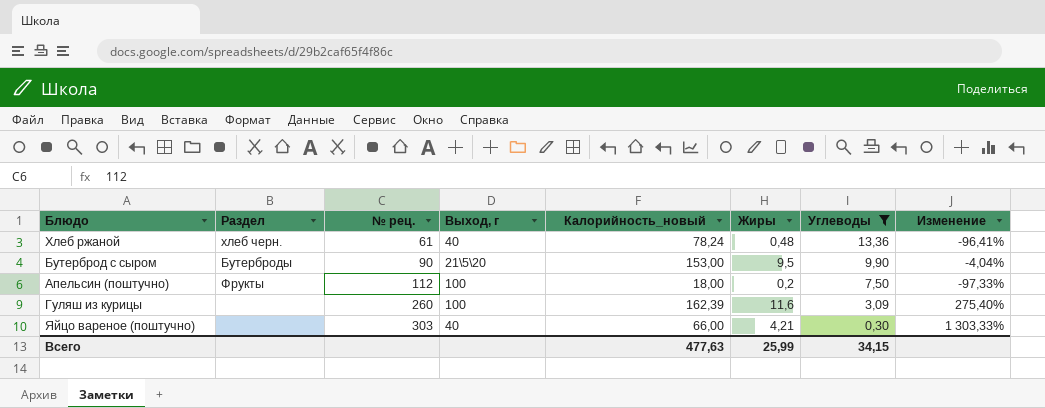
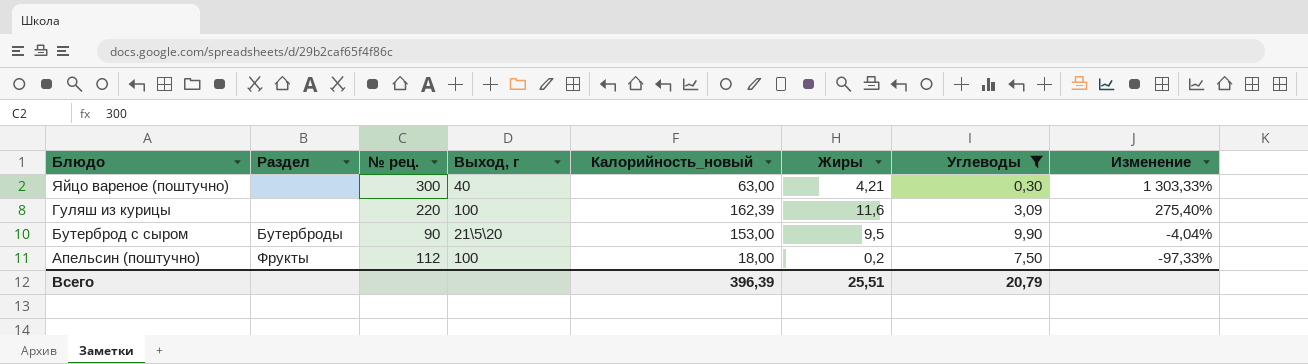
row order: № рец. ascending -> Блюдо descending
row Хлеб ржаной: хлеб черн. | 61 | 40 | 78,24 | 0,48 | 13,36 | -96,41% -> none
Яйцо вареное (поштучно) | № рец.: 303 -> 300
Яйцо вареное (поштучно) | Калорийность_новый: 66,00 -> 63,00
Гуляш из курицы | № рец.: 260 -> 220
Всего | Калорийность_новый: 477,63 -> 396,39
Всего | Жиры: 25,99 -> 25,51
Всего | Углеводы: 34,15 -> 20,79

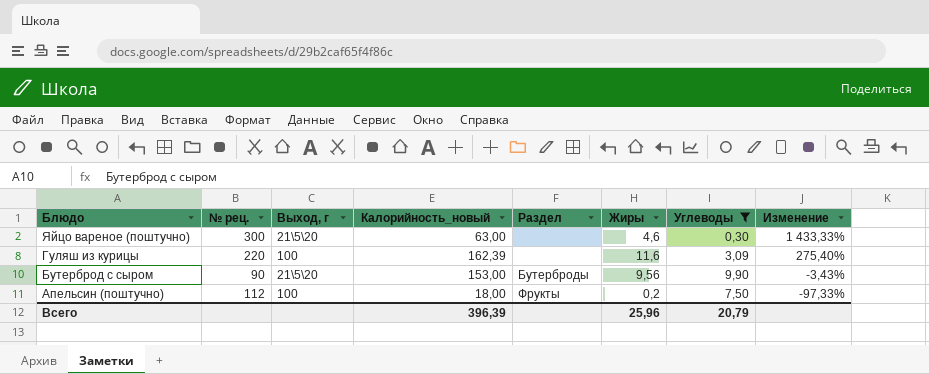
column Раздел | position: 2 -> 5
Яйцо вареное (поштучно) | Выход, г: 40 -> 21\5\20
Яйцо вареное (поштучно) | Жиры: 4,21 -> 4,6
Яйцо вареное (поштучно) | Изменение: 1 303,33% -> 1 433,33%
Бутерброд с сыром | Жиры: 9,5 -> 9,56
Бутерброд с сыром | Изменение: -4,04% -> -3,43%
Всего | Жиры: 25,51 -> 25,96

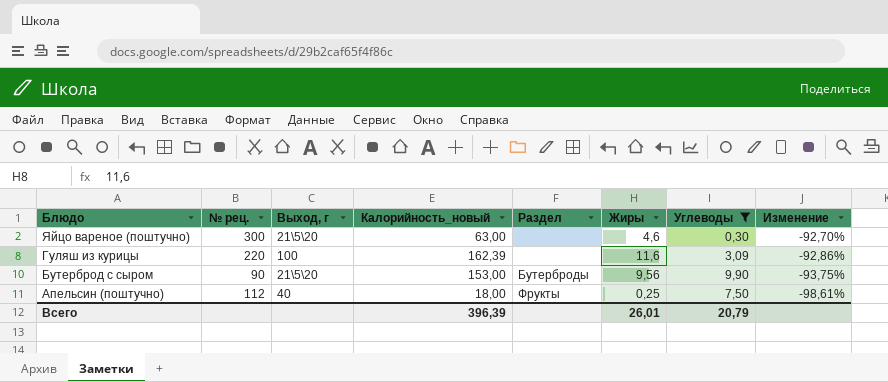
column Изменение | formula: ([Жиры] - [Углеводы]) / [Углеводы] -> ([Жиры] - [Калорийность_новый]) / [Калорийность_новый]
Апельсин (поштучно) | Выход, г: 100 -> 40
Апельсин (поштучно) | Жиры: 0,2 -> 0,25
Всего | Жиры: 25,96 -> 26,01

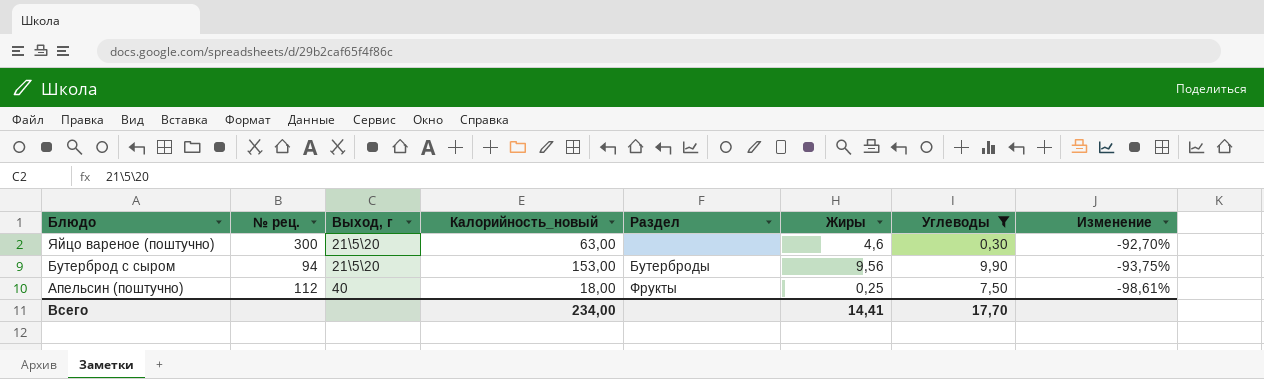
row Гуляш из курицы: 220 | 100 | 162,39 | none | 11,6 | 3,09 | -92,86% -> none
Бутерброд с сыром | № рец.: 90 -> 94
Всего | Калорийность_новый: 396,39 -> 234,00
Всего | Жиры: 26,01 -> 14,41
Всего | Углеводы: 20,79 -> 17,70

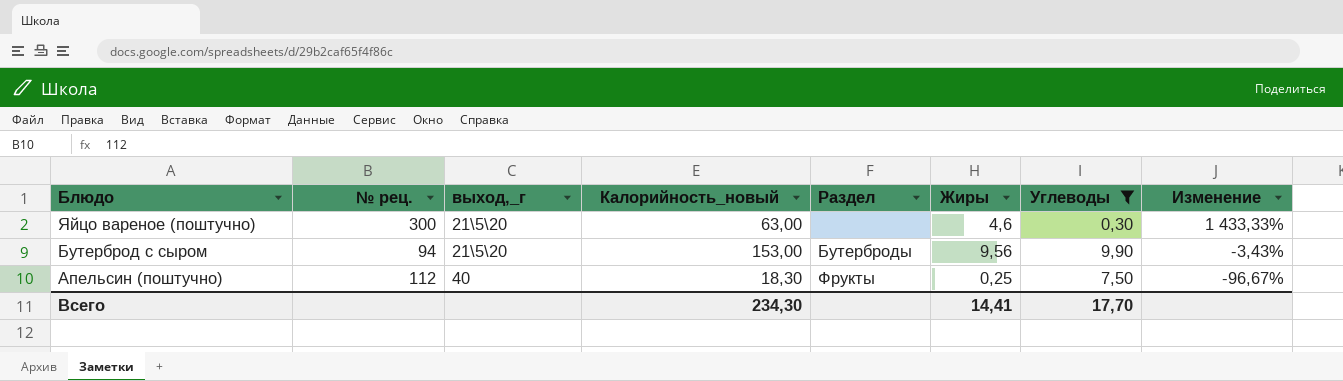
column name: Выход, г -> выход,_г
column Изменение | formula: ([Жиры] - [Калорийность_новый]) / [Калорийность_новый] -> ([Жиры] - [Углеводы]) / [Углеводы]
Апельсин (поштучно) | Калорийность_новый: 18,00 -> 18,30
Всего | Калорийность_новый: 234,00 -> 234,30

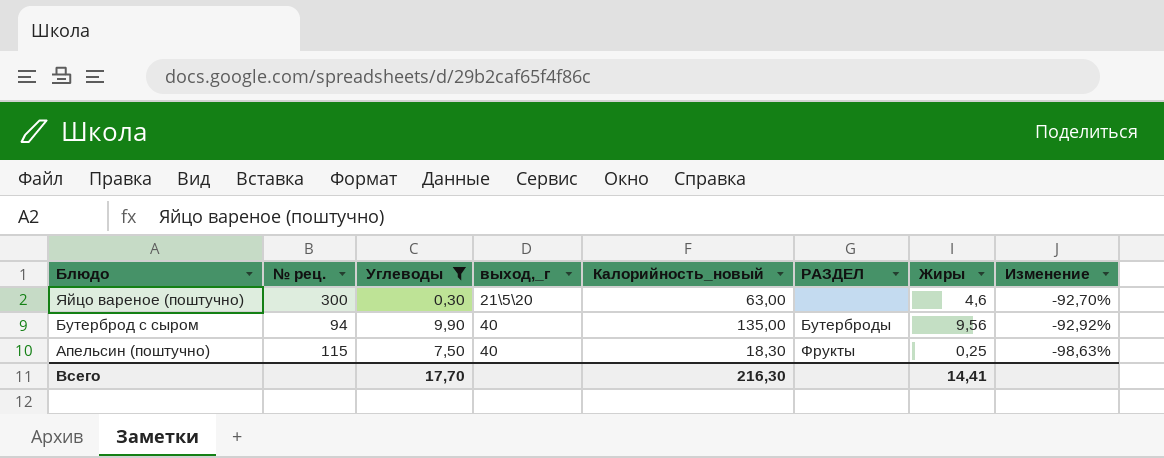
column Углеводы | position: 7 -> 3
column name: Раздел -> РАЗДЕЛ
column Изменение | formula: ([Жиры] - [Углеводы]) / [Углеводы] -> ([Жиры] - [Калорийность_новый]) / [Калорийность_новый]
Бутерброд с сыром | выход,_г: 21\5\20 -> 40
Бутерброд с сыром | Калорийность_новый: 153,00 -> 135,00
Апельсин (поштучно) | № рец.: 112 -> 115
Всего | Калорийность_новый: 234,30 -> 216,30

